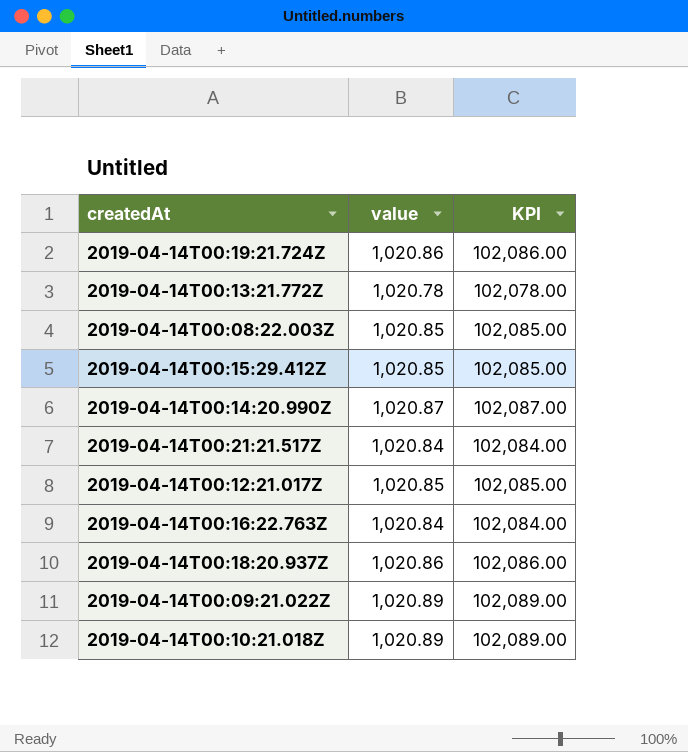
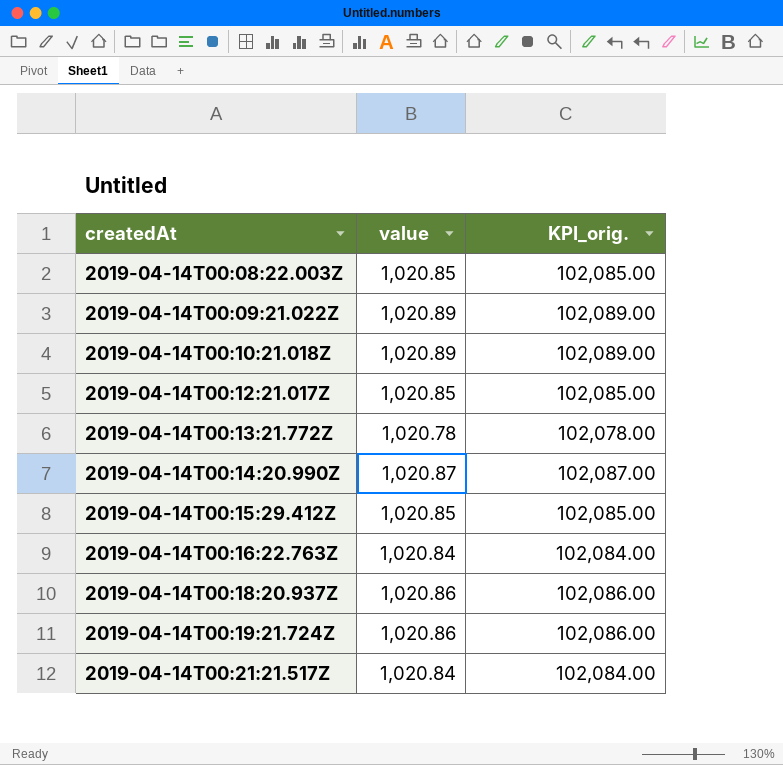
row order: none -> createdAt ascending
column name: KPI -> KPI_orig.

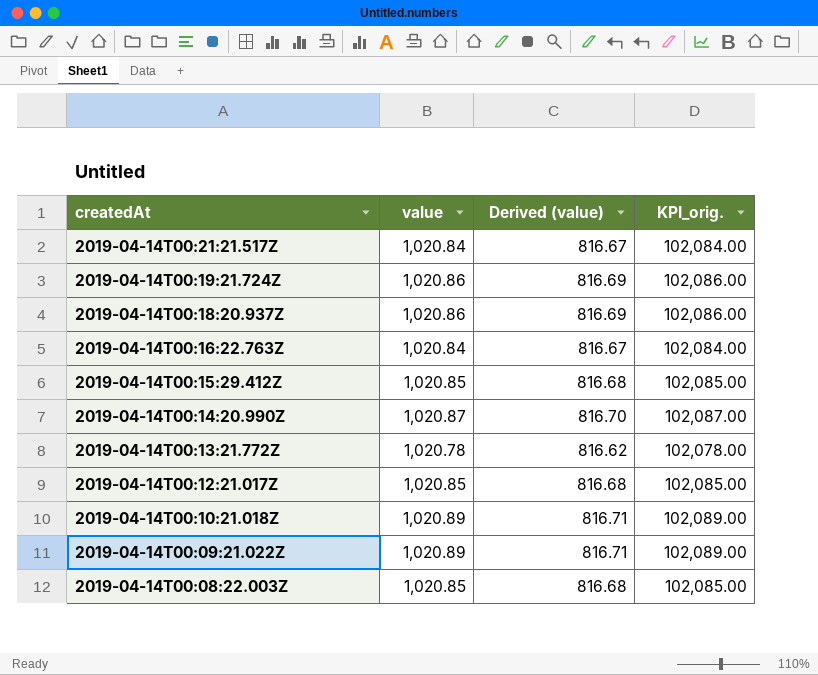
row order: createdAt ascending -> createdAt descending
column Derived (value) | formula: none -> [value] * 0.8

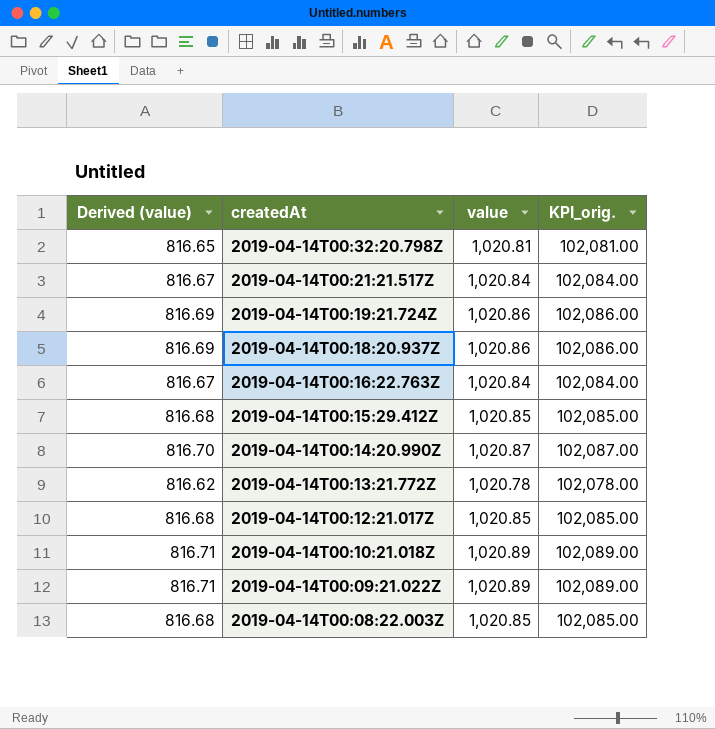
column Derived (value) | position: 3 -> 1
row 2019-04-14T00:32:20.798Z: none -> 816.65 | 1,020.81 | 102,081.00

